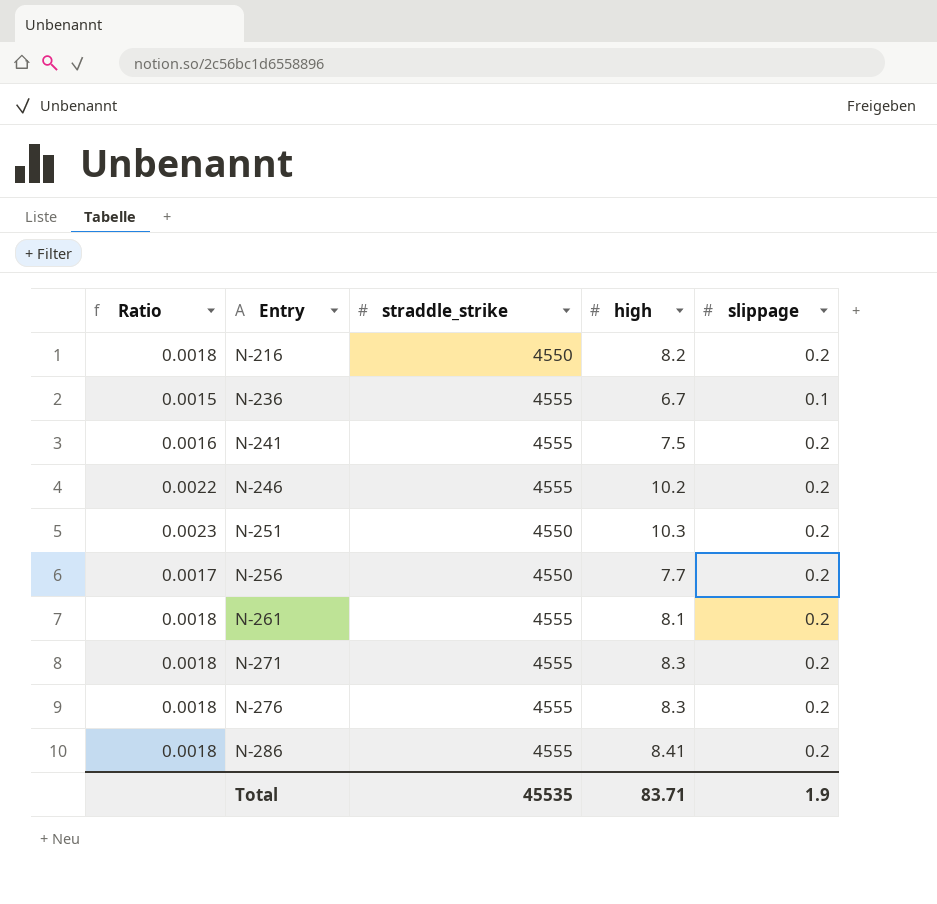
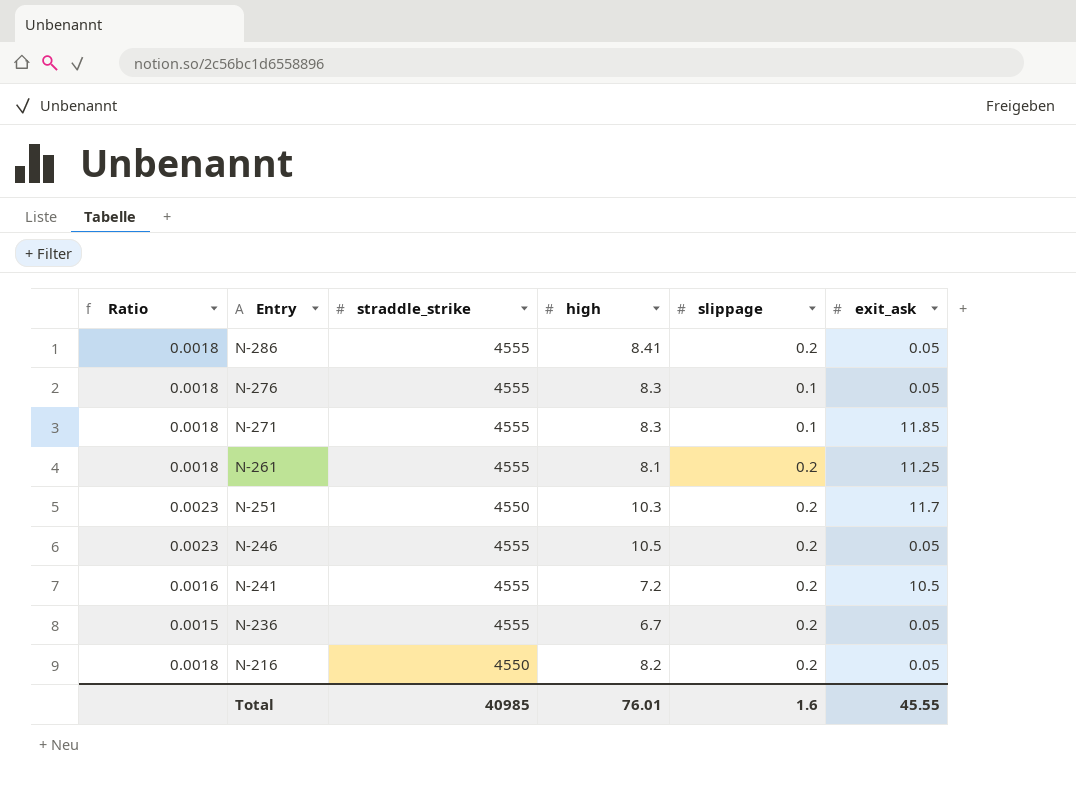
row order: Entry ascending -> Entry descending
column exit_ask | position: none -> 6
row N-256: 0.0017 | 4550 | 7.7 | 0.2 -> none
N-276 | slippage: 0.2 -> 0.1
N-271 | slippage: 0.2 -> 0.1
N-246 | Ratio: 0.0022 -> 0.0023
N-246 | high: 10.2 -> 10.5
N-241 | high: 7.5 -> 7.2
N-236 | slippage: 0.1 -> 0.2
Total | straddle_strike: 45535 -> 40985
Total | high: 83.71 -> 76.01
Total | slippage: 1.9 -> 1.6

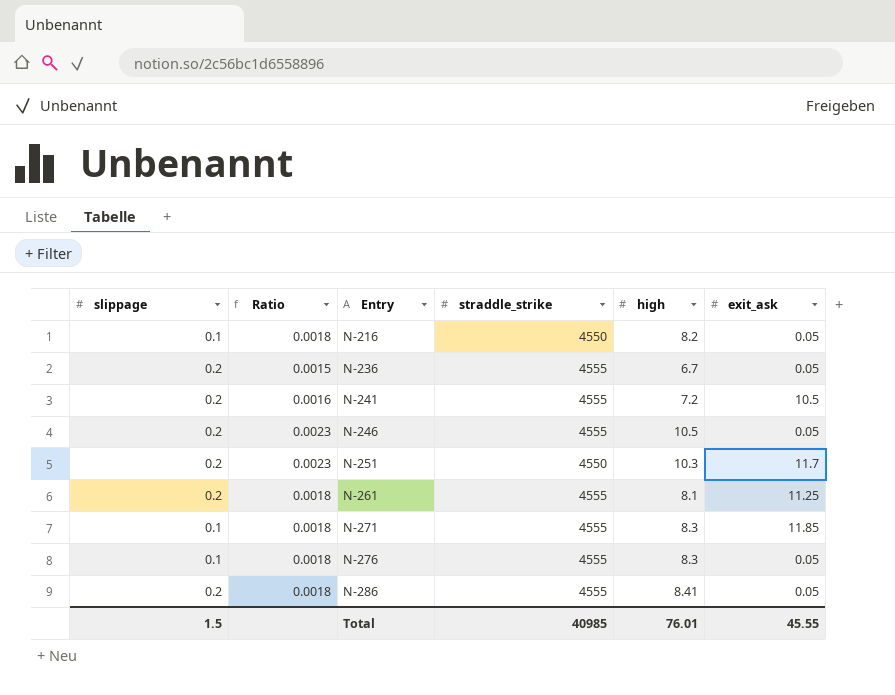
row order: Entry descending -> Entry ascending
column slippage | position: 5 -> 1
N-216 | slippage: 0.2 -> 0.1
Total | slippage: 1.6 -> 1.5

